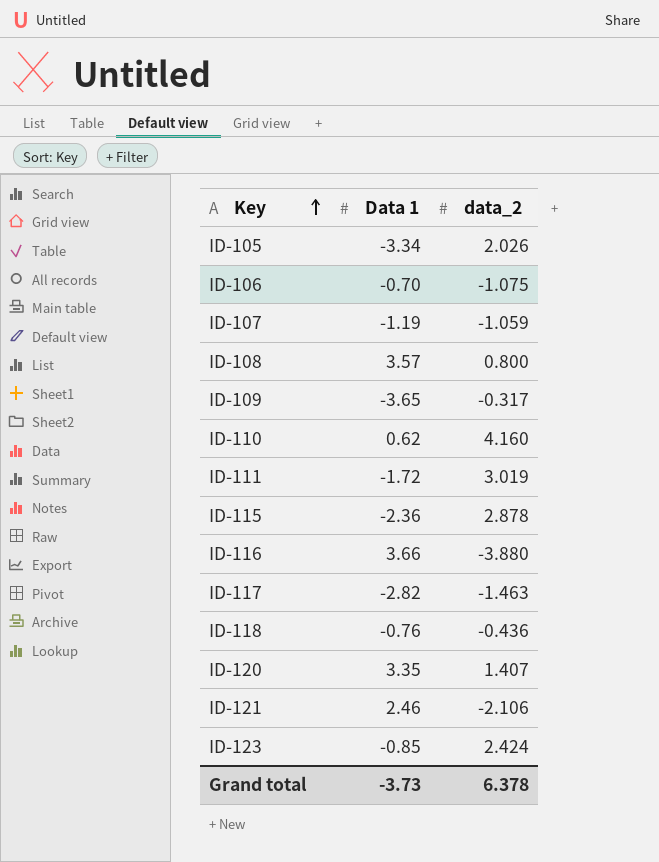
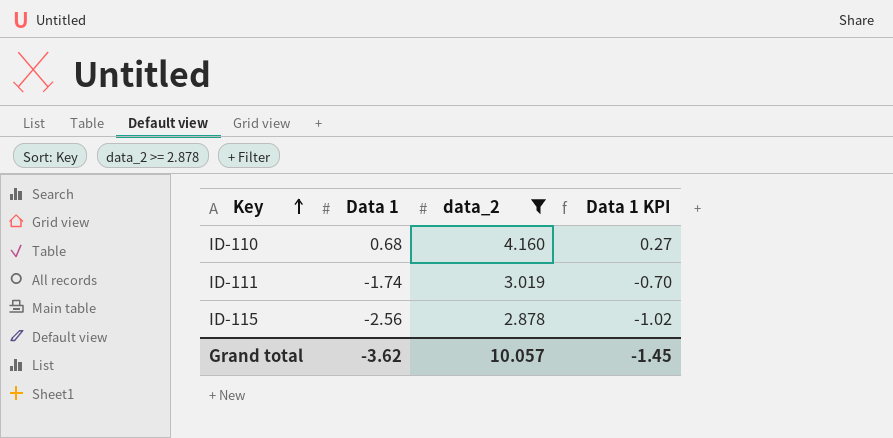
filter: none -> data_2 >= 2.878
column Data 1 KPI | formula: none -> [Data 1] * 0.4
ID-110 | Data 1: 0.62 -> 0.68
ID-111 | Data 1: -1.72 -> -1.74
ID-115 | Data 1: -2.36 -> -2.56
Grand total | Data 1: -3.73 -> -3.62
Grand total | data_2: 6.378 -> 10.057

